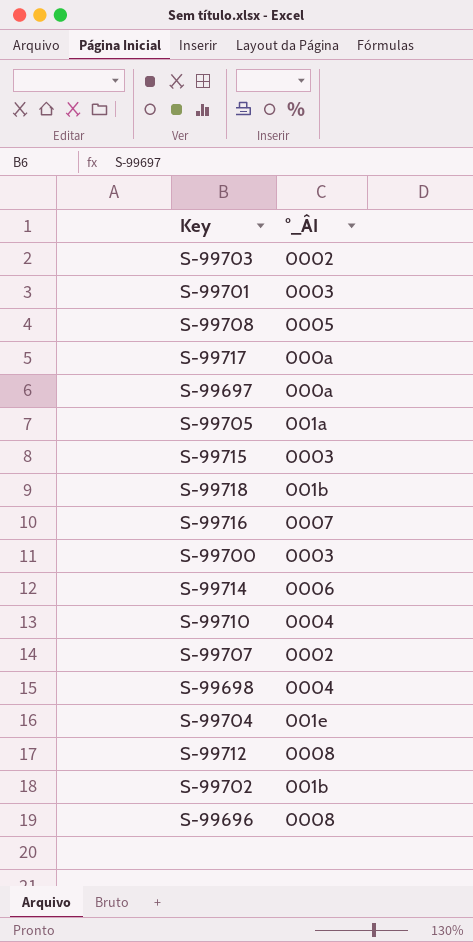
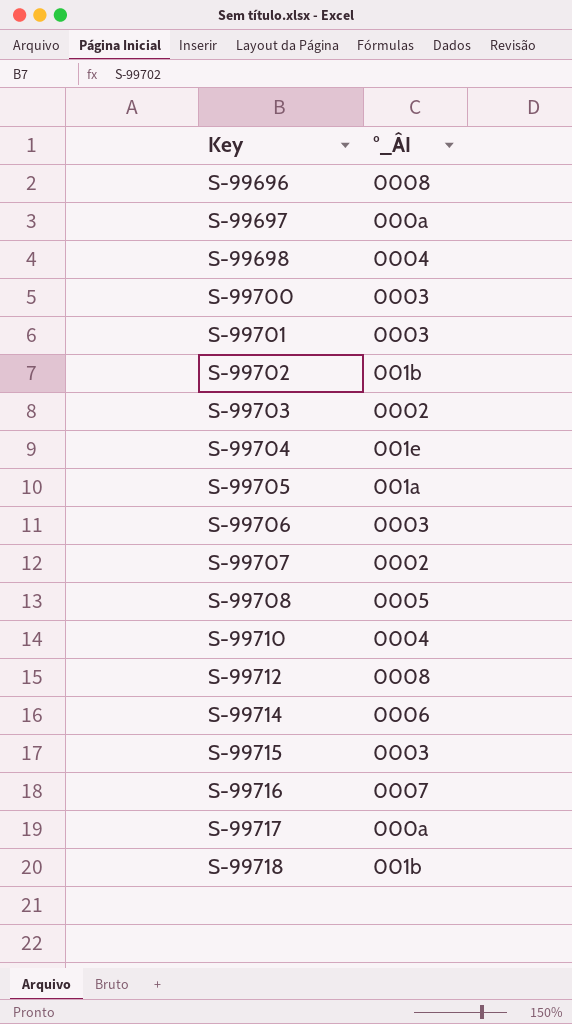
row order: none -> Key ascending
row S-99706: none -> 0003

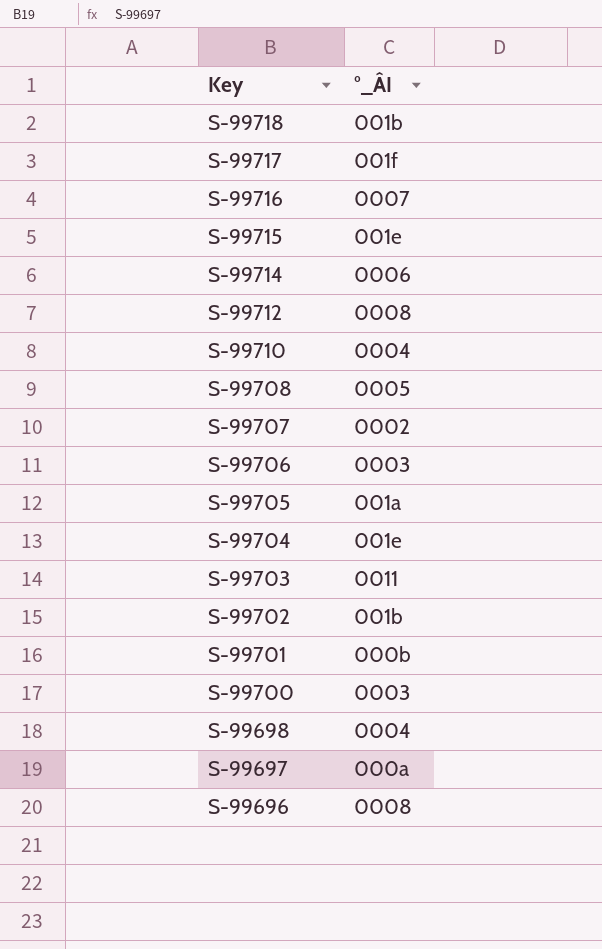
row order: Key ascending -> Key descending
S-99717 | °_ÂI: 000a -> 001f
S-99715 | °_ÂI: 0003 -> 001e
S-99703 | °_ÂI: 0002 -> 0011
S-99701 | °_ÂI: 0003 -> 000b

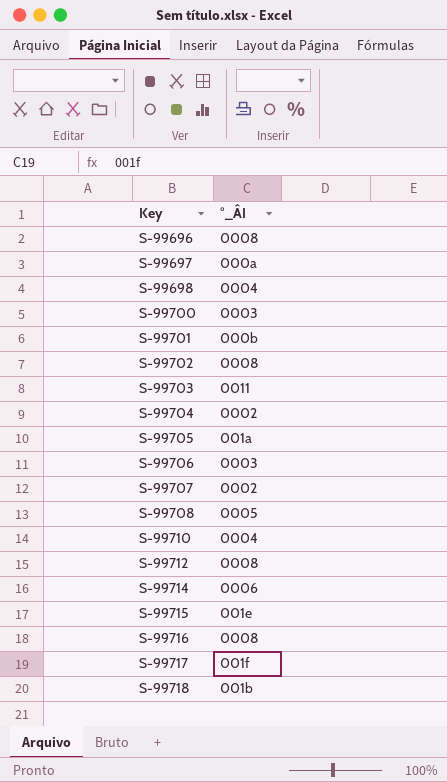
row order: Key descending -> Key ascending
S-99702 | °_ÂI: 001b -> 0008
S-99704 | °_ÂI: 001e -> 0002
S-99716 | °_ÂI: 0007 -> 0008

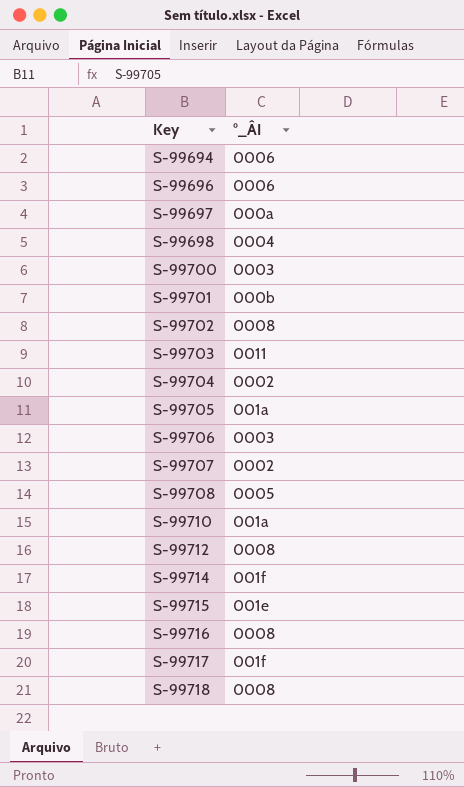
row S-99694: none -> 0006
S-99696 | °_ÂI: 0008 -> 0006
S-99710 | °_ÂI: 0004 -> 001a
S-99714 | °_ÂI: 0006 -> 001f
S-99718 | °_ÂI: 001b -> 0008

